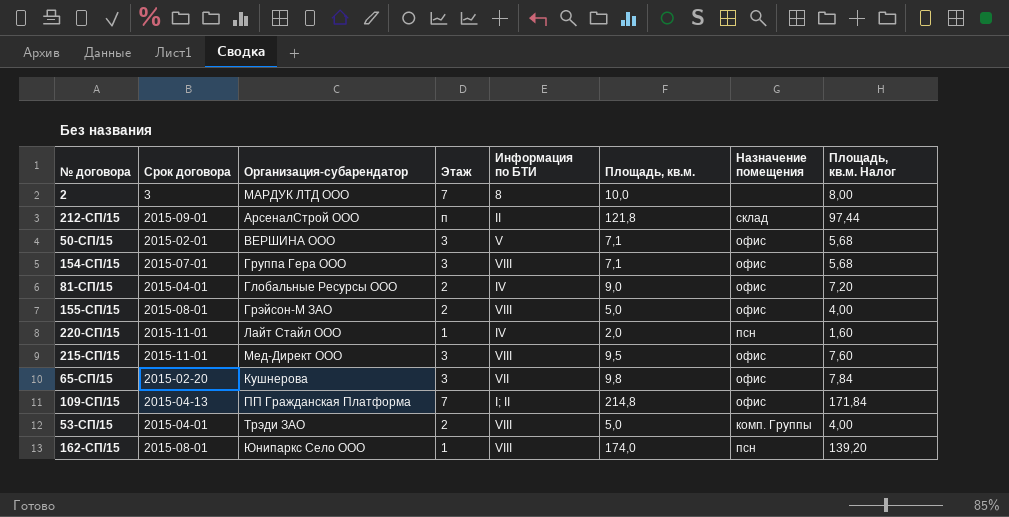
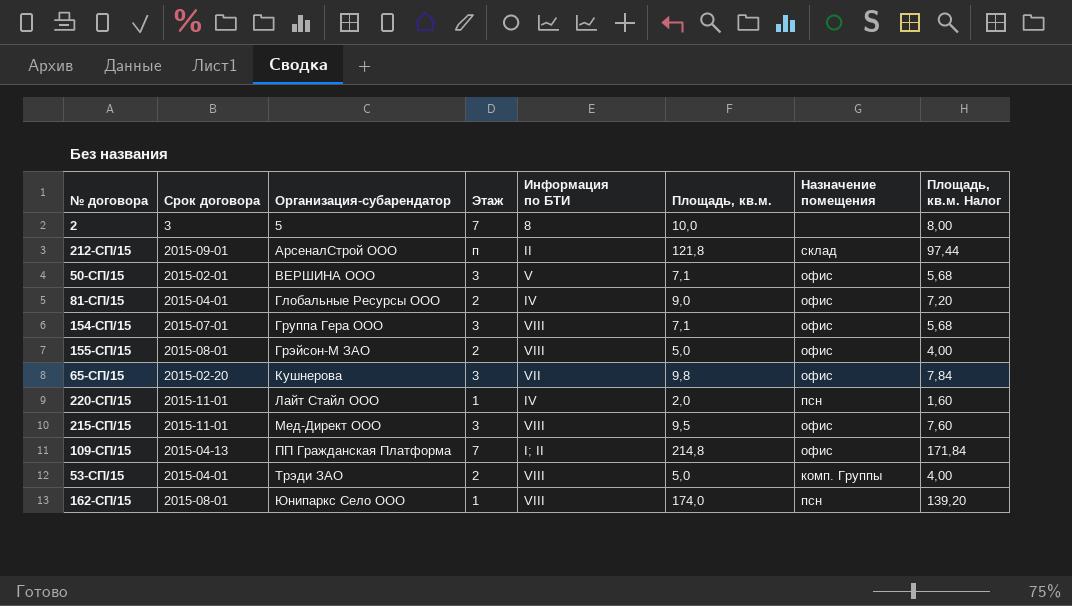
row order: none -> Организация-субарендатор ascending
2 | Организация-субарендатор: МАРДУК ЛТД ООО -> 5

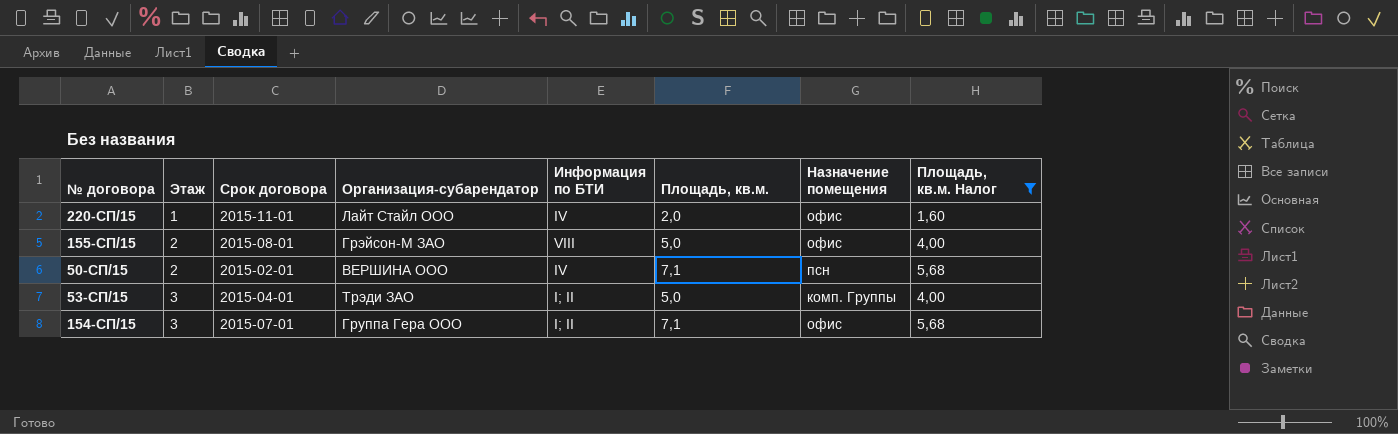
filter: none -> Площадь, кв.м. Налог <= 5,68
row order: Организация-субарендатор ascending -> Этаж ascending
column Этаж | position: 4 -> 2
220-СП/15 | Назначение помещения: псн -> офис
50-СП/15 | Этаж: 3 -> 2
50-СП/15 | Информация по БТИ: V -> IV
50-СП/15 | Назначение помещения: офис -> псн
53-СП/15 | Этаж: 2 -> 3
53-СП/15 | Информация по БТИ: VIII -> I; II
154-СП/15 | Информация по БТИ: VIII -> I; II

